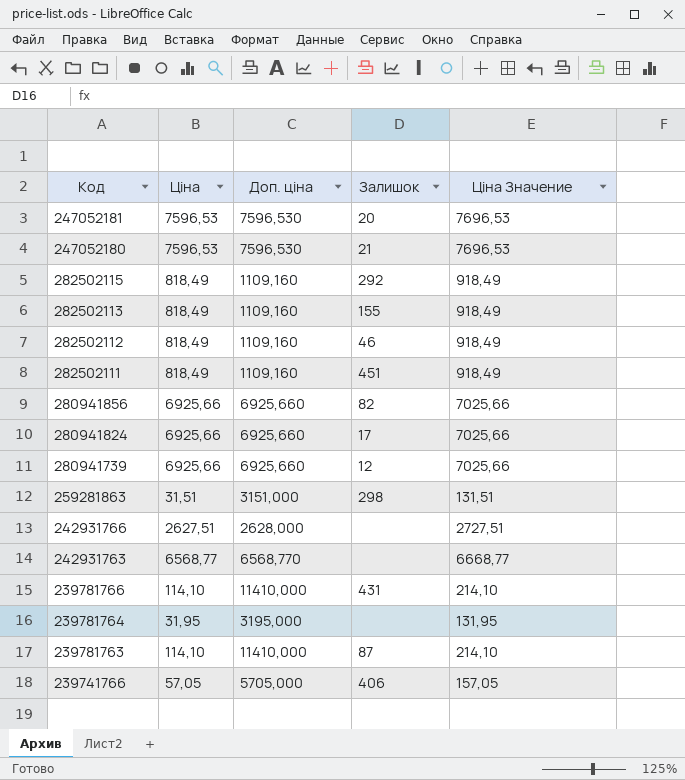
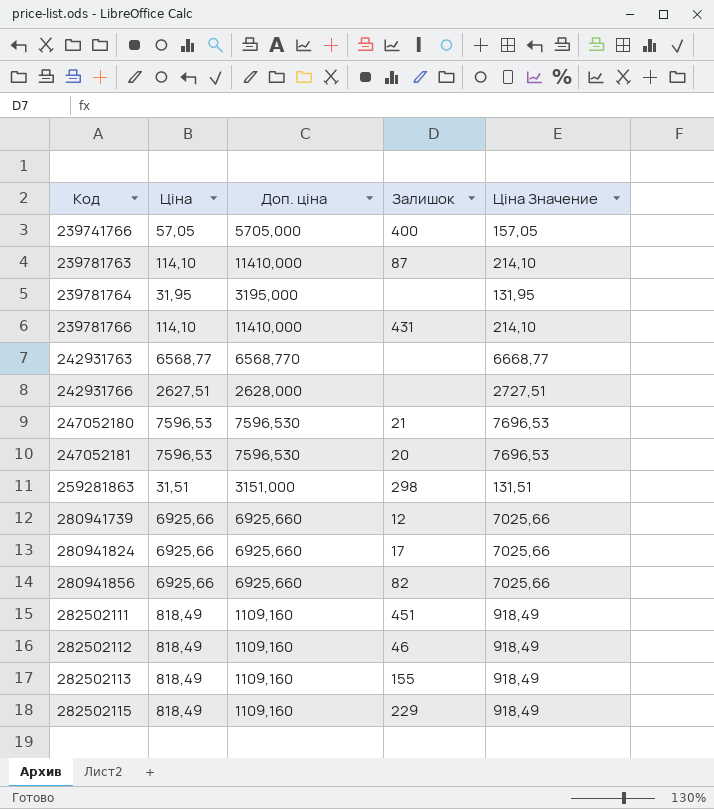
row order: none -> Код ascending
239741766 | Залишок: 406 -> 400
282502115 | Залишок: 292 -> 229

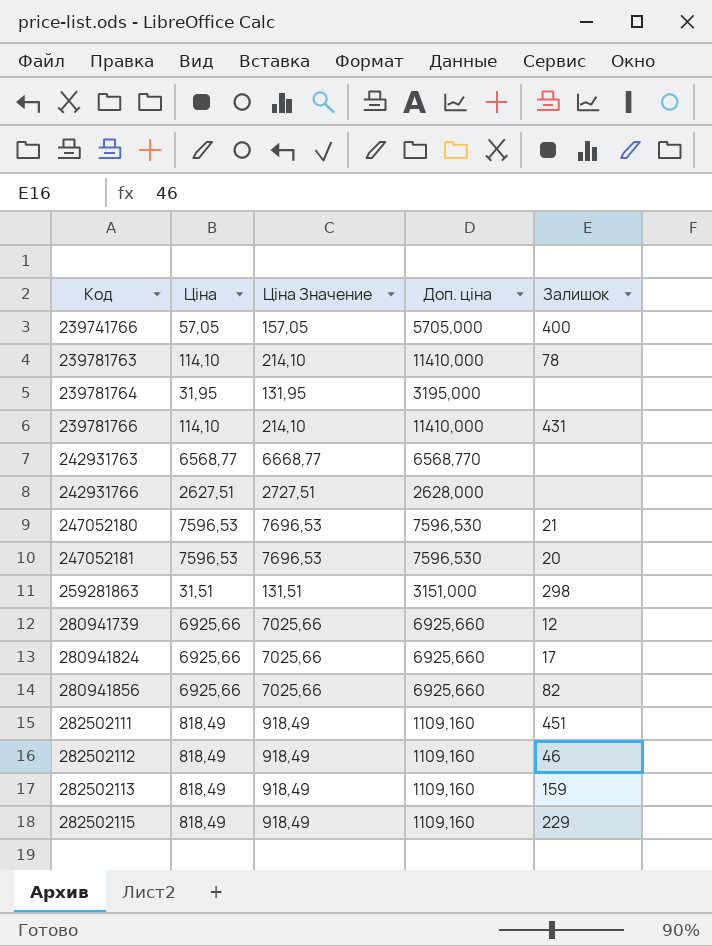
column Ціна Значение | position: 5 -> 3
239781763 | Залишок: 87 -> 78
282502113 | Залишок: 155 -> 159

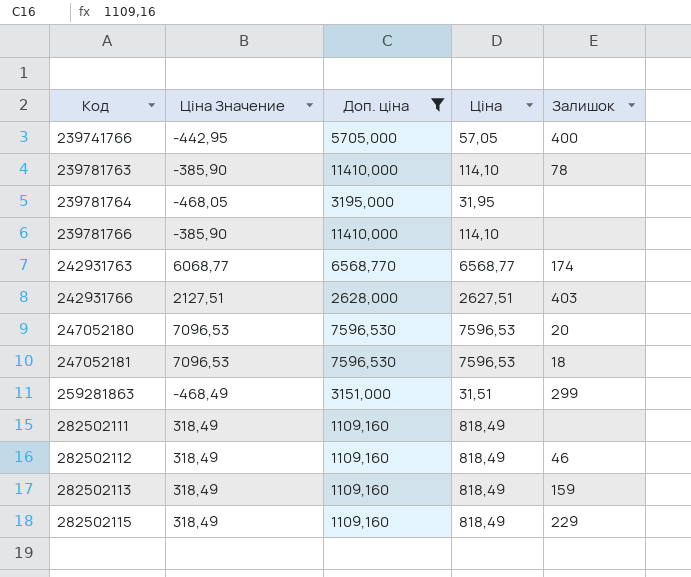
filter: none -> Доп. ціна != 6925,660
column Ціна Значение | formula: [Ціна] + 100 -> [Ціна] - 500
column Ціна | position: 2 -> 4
239781766 | Залишок: 431 -> none
242931763 | Залишок: none -> 174
242931766 | Залишок: none -> 403
247052180 | Залишок: 21 -> 20
247052181 | Залишок: 20 -> 18
259281863 | Залишок: 298 -> 299
282502111 | Залишок: 451 -> none

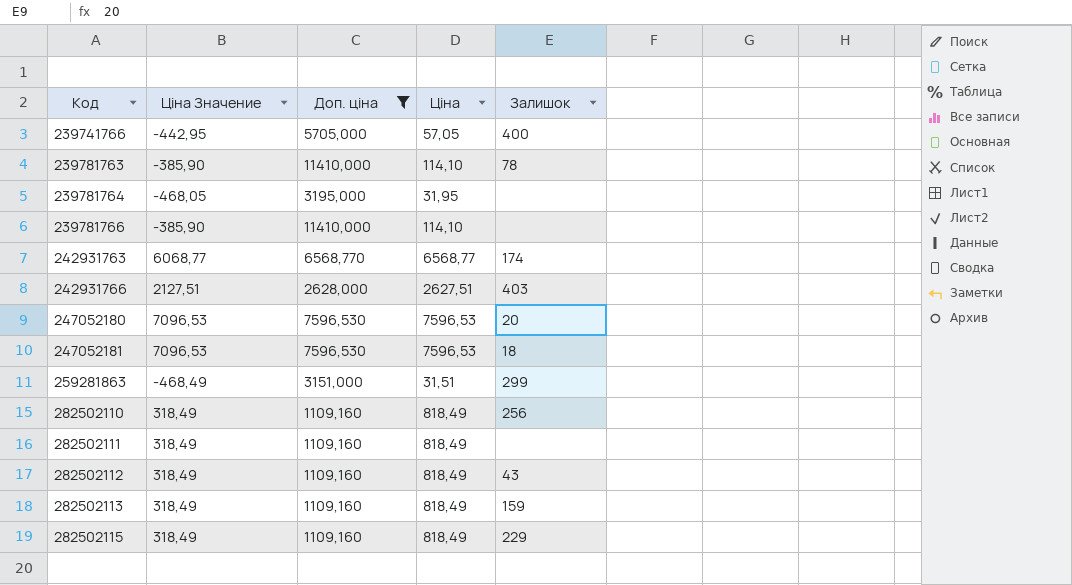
row 282502110: none -> 318,49 | 1109,160 | 818,49 | 256
282502112 | Залишок: 46 -> 43

